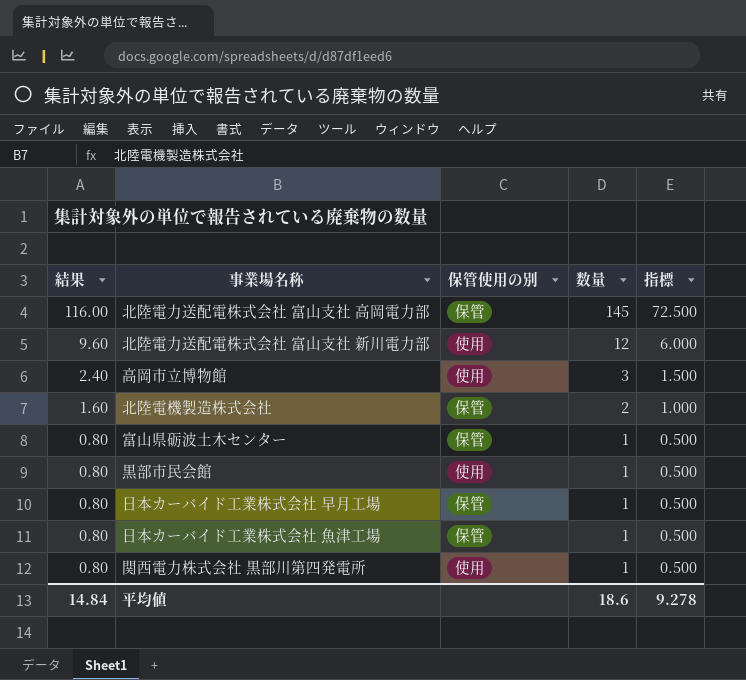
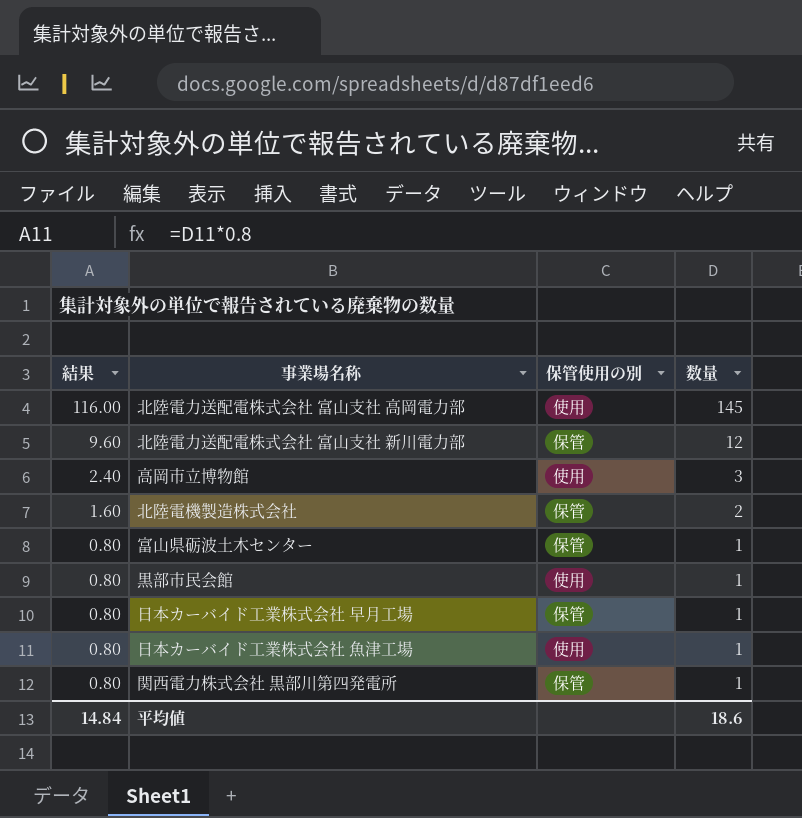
column 指標 | formula: [数量] * 0.5 -> none
北陸電力送配電株式会社 富山支社 高岡電力部 | 保管使用の別: 保管 -> 使用
北陸電力送配電株式会社 富山支社 新川電力部 | 保管使用の別: 使用 -> 保管
日本カーバイド工業株式会社 魚津工場 | 保管使用の別: 保管 -> 使用
関西電力株式会社 黒部川第四発電所 | 保管使用の別: 使用 -> 保管

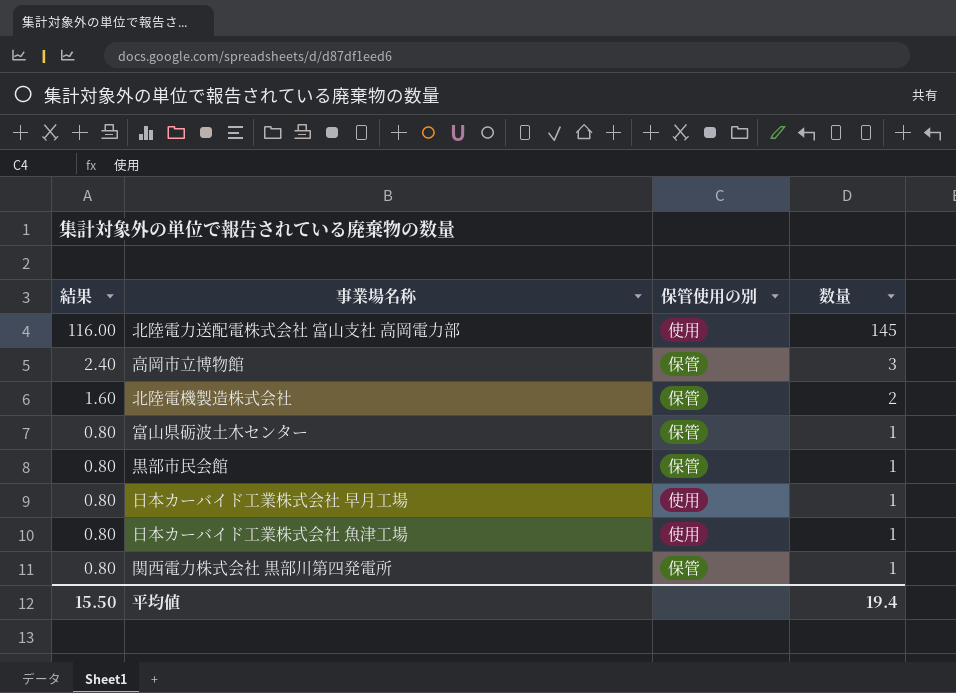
row 北陸電力送配電株式会社 富山支社 新川電力部: 9.60 | 保管 | 12 -> none
高岡市立博物館 | 保管使用の別: 使用 -> 保管
黒部市民会館 | 保管使用の別: 使用 -> 保管
日本カーバイド工業株式会社 早月工場 | 保管使用の別: 保管 -> 使用
平均値 | 結果: 14.84 -> 15.50
平均値 | 数量: 18.6 -> 19.4

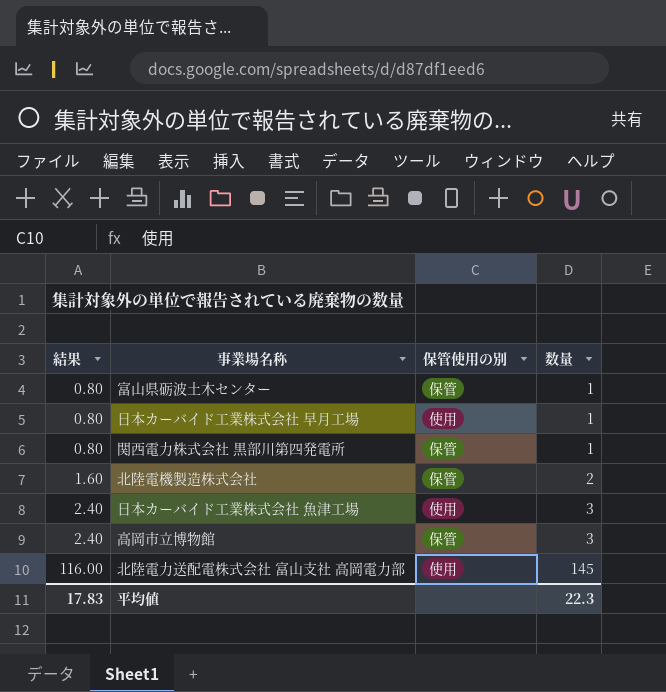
row order: 結果 descending -> 結果 ascending
row 黒部市民会館: 0.80 | 保管 | 1 -> none
日本カーバイド工業株式会社 魚津工場 | 結果: 0.80 -> 2.40
日本カーバイド工業株式会社 魚津工場 | 数量: 1 -> 3
平均値 | 結果: 15.50 -> 17.83
平均値 | 数量: 19.4 -> 22.3

